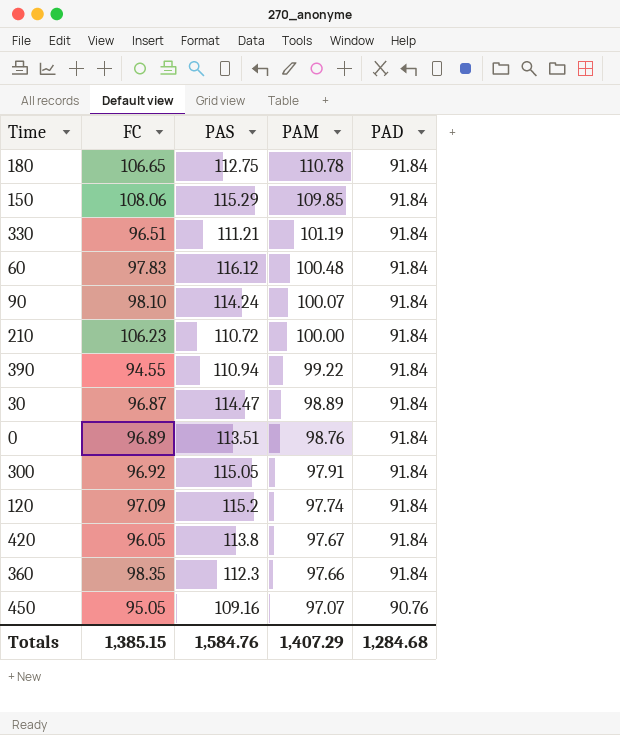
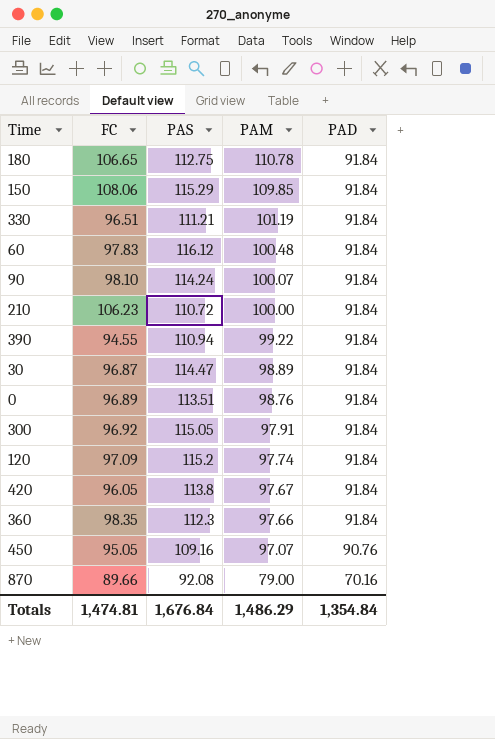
row 870: none -> 89.66 | 92.08 | 79.00 | 70.16
Totals | FC: 1,385.15 -> 1,474.81
Totals | PAS: 1,584.76 -> 1,676.84
Totals | PAM: 1,407.29 -> 1,486.29
Totals | PAD: 1,284.68 -> 1,354.84

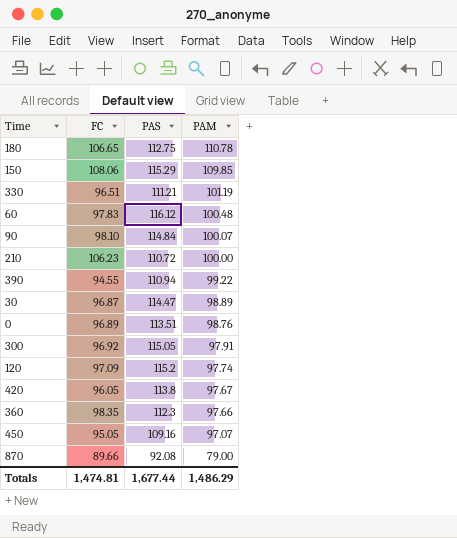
column PAD | position: 5 -> none
90 | PAS: 114.24 -> 114.84
Totals | PAS: 1,676.84 -> 1,677.44

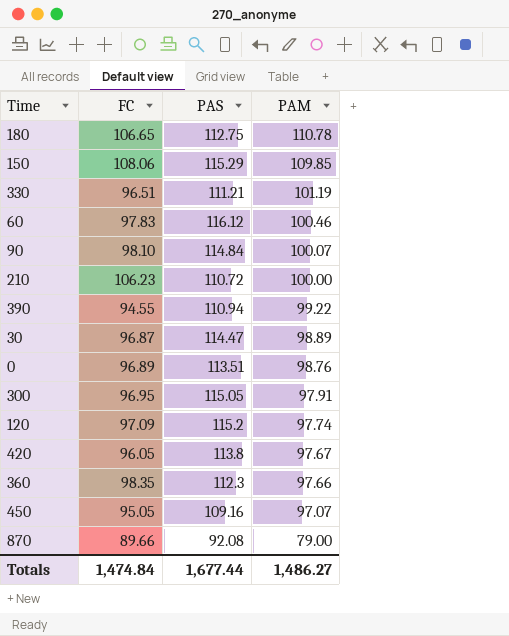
60 | PAM: 100.48 -> 100.46
300 | FC: 96.92 -> 96.95
Totals | FC: 1,474.81 -> 1,474.84
Totals | PAM: 1,486.29 -> 1,486.27

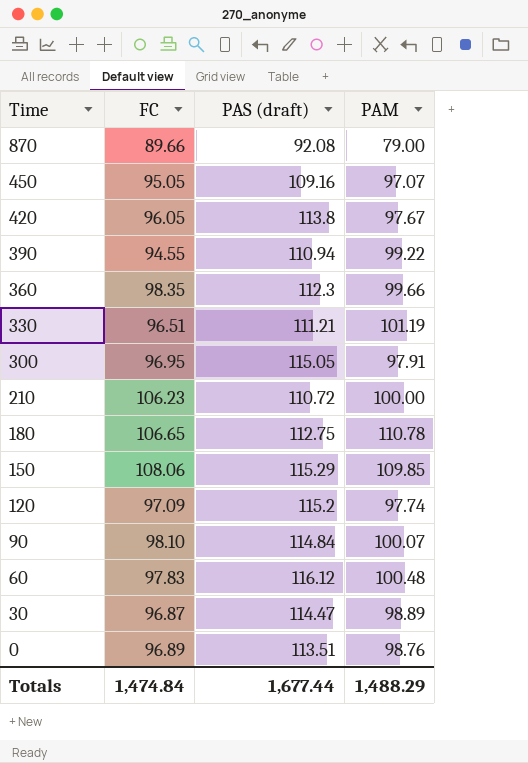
row order: PAM descending -> Time descending
column name: PAS -> PAS (draft)
360 | PAM: 97.66 -> 99.66
60 | PAM: 100.46 -> 100.48
Totals | PAM: 1,486.27 -> 1,488.29

